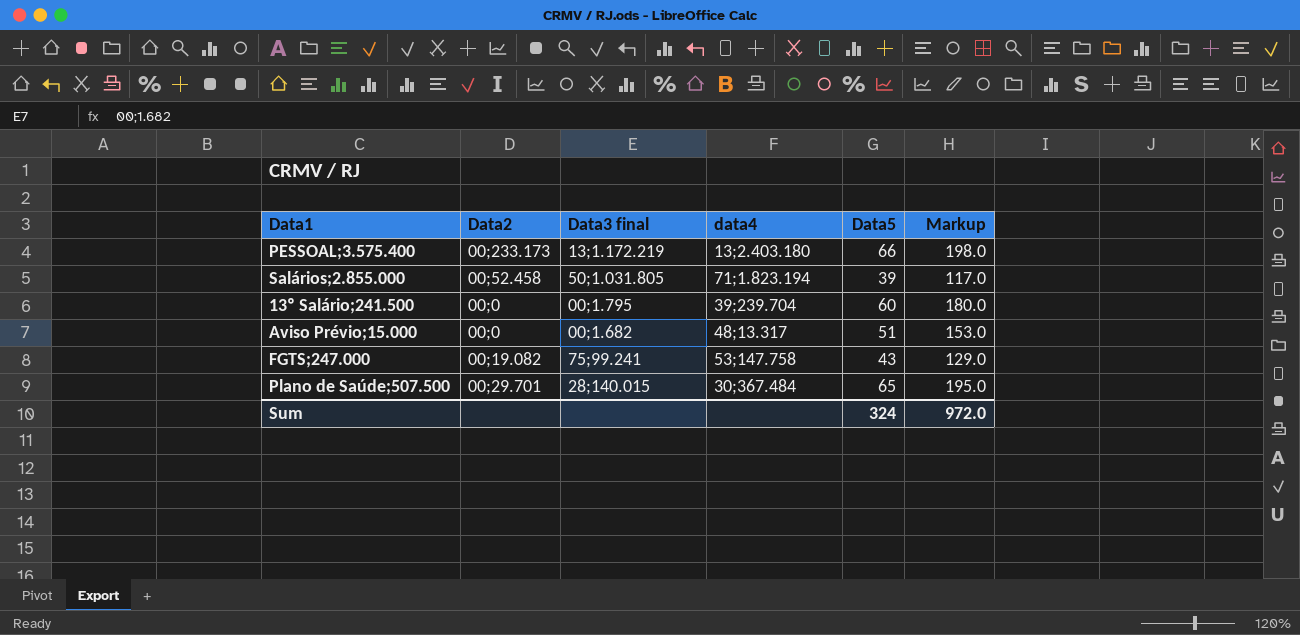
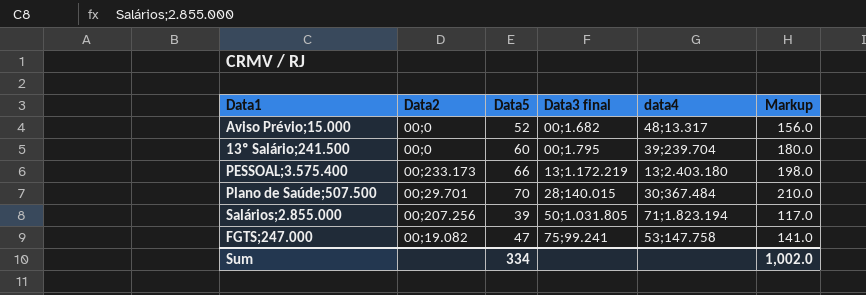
row order: none -> Data3 final ascending
column Data5 | position: 5 -> 3
Aviso Prévio;15.000 | Data5: 51 -> 52
Aviso Prévio;15.000 | Markup: 153.0 -> 156.0
Plano de Saúde;507.500 | Data5: 65 -> 70
Plano de Saúde;507.500 | Markup: 195.0 -> 210.0
Salários;2.855.000 | Data2: 00;52.458 -> 00;207.256
FGTS;247.000 | Data5: 43 -> 47
FGTS;247.000 | Markup: 129.0 -> 141.0
Sum | Data5: 324 -> 334
Sum | Markup: 972.0 -> 1,002.0

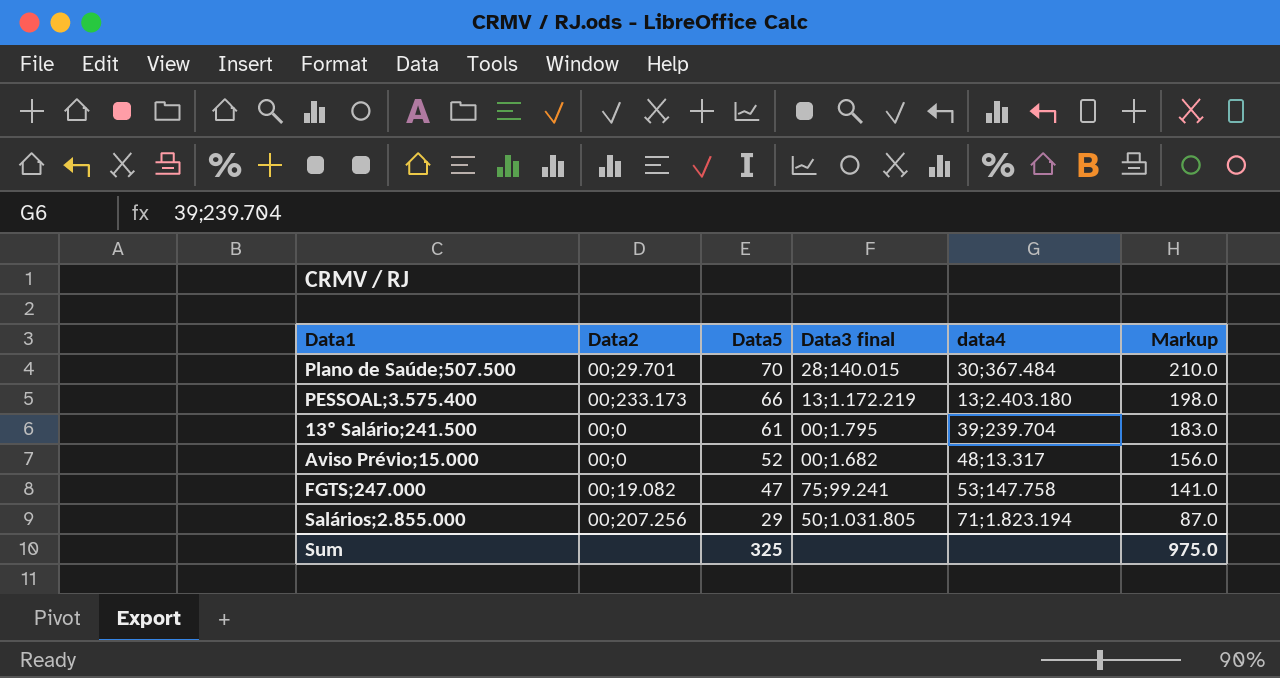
row order: Data3 final ascending -> Data5 descending
13º Salário;241.500 | Data5: 60 -> 61
13º Salário;241.500 | Markup: 180.0 -> 183.0
Salários;2.855.000 | Data5: 39 -> 29
Salários;2.855.000 | Markup: 117.0 -> 87.0
Sum | Data5: 334 -> 325
Sum | Markup: 1,002.0 -> 975.0

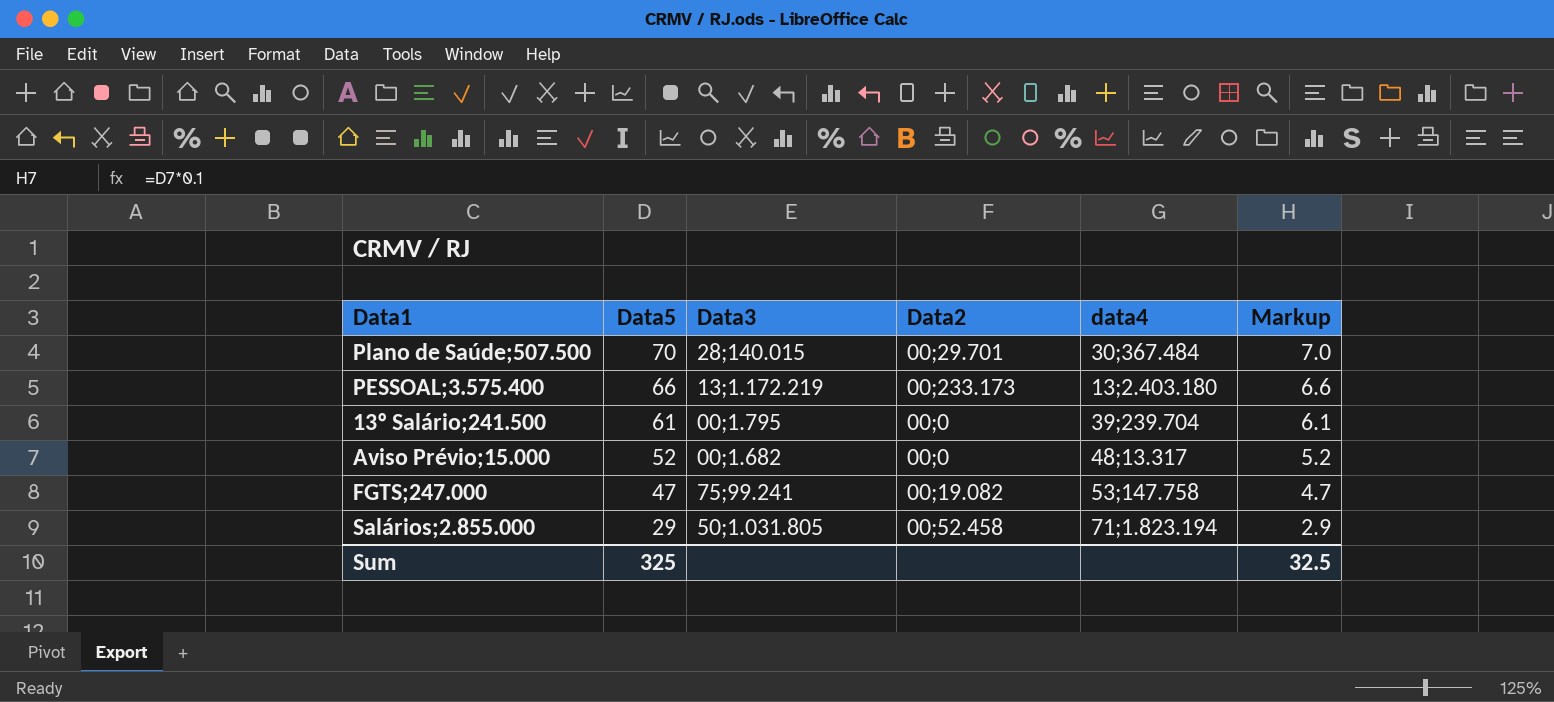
column name: Data3 final -> Data3
column Data2 | position: 2 -> 4
column Markup | formula: [Data5] * 3 -> [Data5] * 0.1
Salários;2.855.000 | Data2: 00;207.256 -> 00;52.458
Sum | Markup: 975.0 -> 32.5

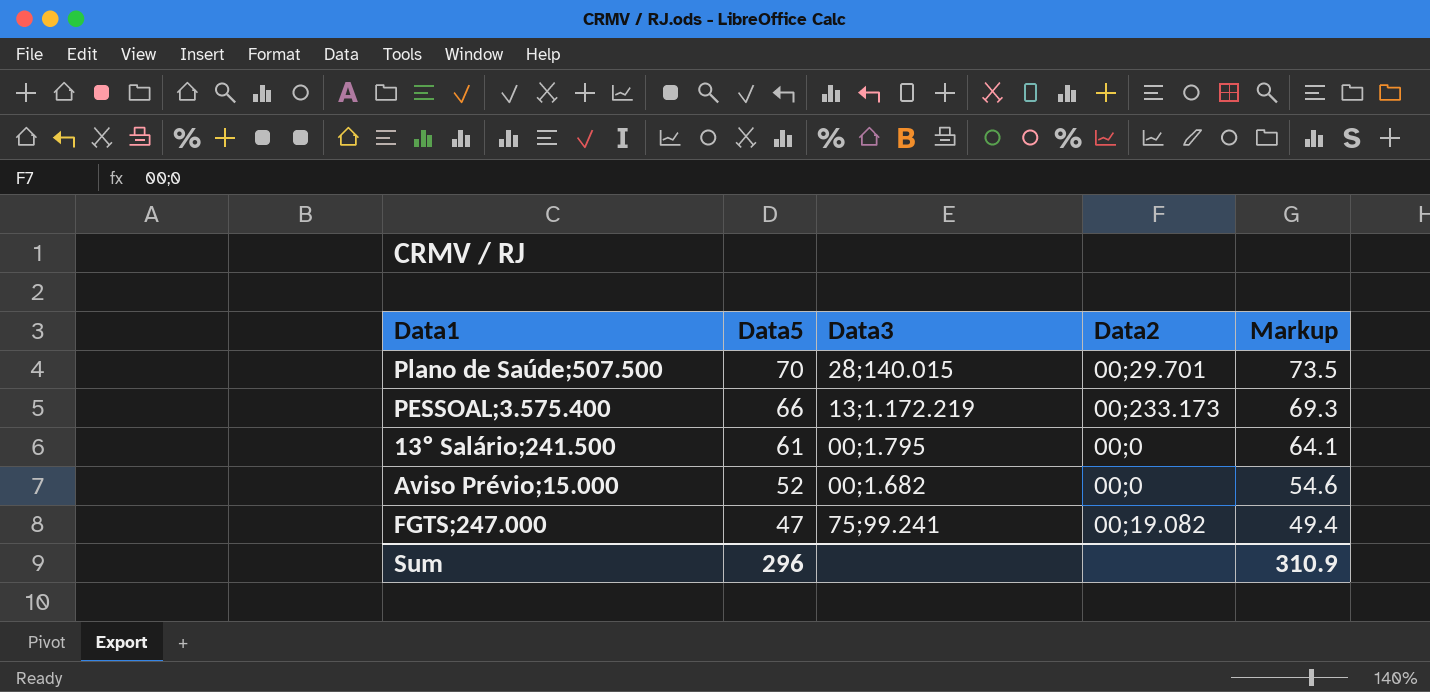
column data4 | position: 5 -> none
column Markup | formula: [Data5] * 0.1 -> [Data5] * 1.05
row Salários;2.855.000: 29 | 50;1.031.805 | 00;52.458 | 71;1.823.194 | 2.9 -> none
Sum | Data5: 325 -> 296
Sum | Markup: 32.5 -> 310.9

